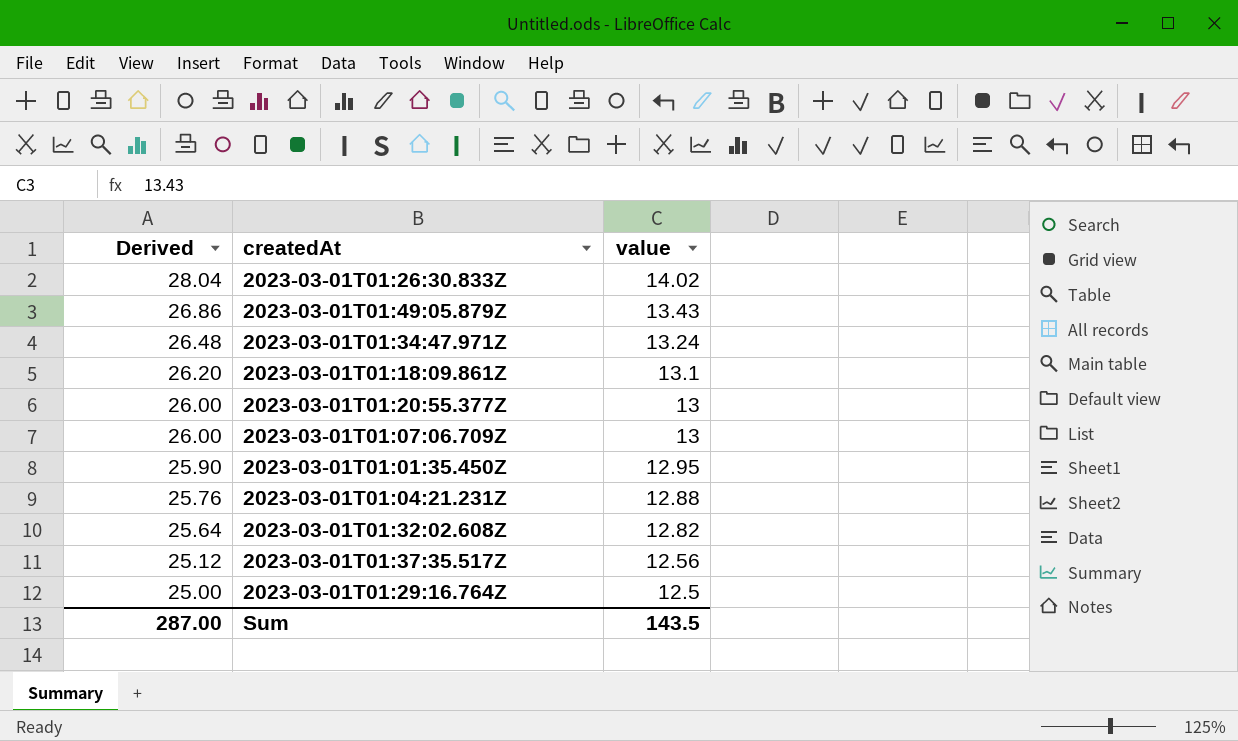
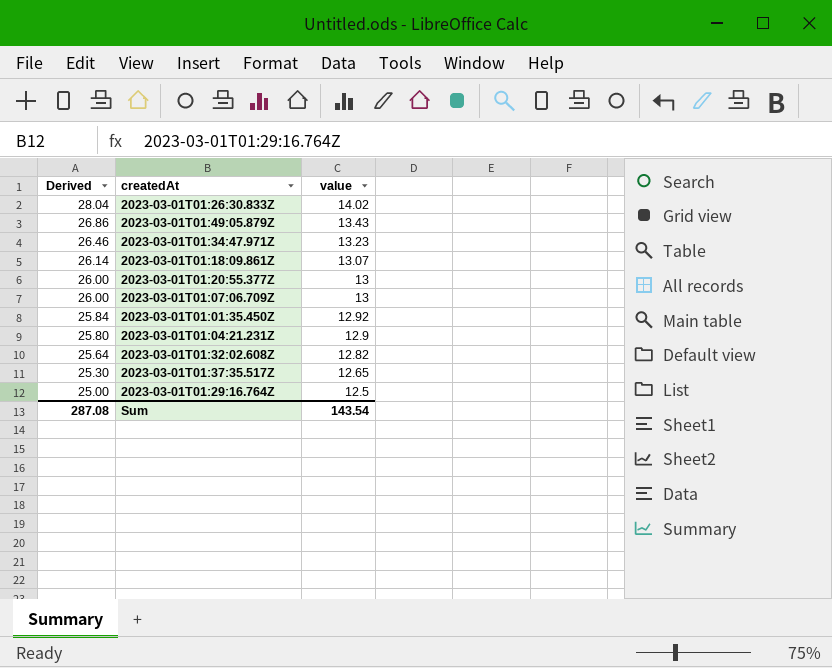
2023-03-01T01:34:47.971Z | Derived: 26.48 -> 26.46
2023-03-01T01:34:47.971Z | value: 13.24 -> 13.23
2023-03-01T01:18:09.861Z | Derived: 26.20 -> 26.14
2023-03-01T01:18:09.861Z | value: 13.1 -> 13.07
2023-03-01T01:01:35.450Z | Derived: 25.90 -> 25.84
2023-03-01T01:01:35.450Z | value: 12.95 -> 12.92
2023-03-01T01:04:21.231Z | Derived: 25.76 -> 25.80
2023-03-01T01:04:21.231Z | value: 12.88 -> 12.9
2023-03-01T01:37:35.517Z | Derived: 25.12 -> 25.30
2023-03-01T01:37:35.517Z | value: 12.56 -> 12.65
Sum | Derived: 287.00 -> 287.08
Sum | value: 143.5 -> 143.54

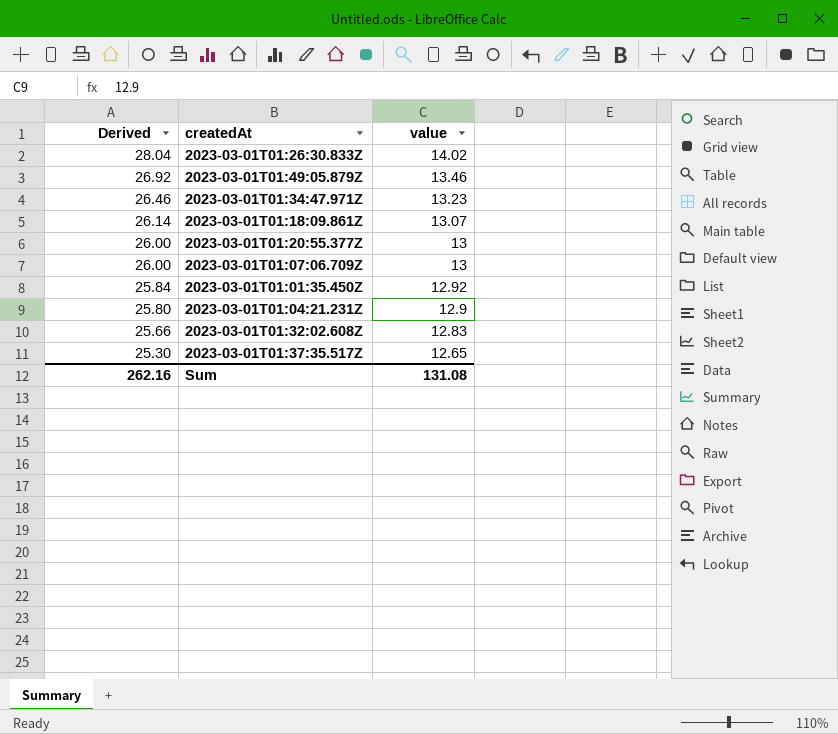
row 2023-03-01T01:29:16.764Z: 25.00 | 12.5 -> none
2023-03-01T01:49:05.879Z | Derived: 26.86 -> 26.92
2023-03-01T01:49:05.879Z | value: 13.43 -> 13.46
2023-03-01T01:32:02.608Z | Derived: 25.64 -> 25.66
2023-03-01T01:32:02.608Z | value: 12.82 -> 12.83
Sum | Derived: 287.08 -> 262.16
Sum | value: 143.54 -> 131.08

